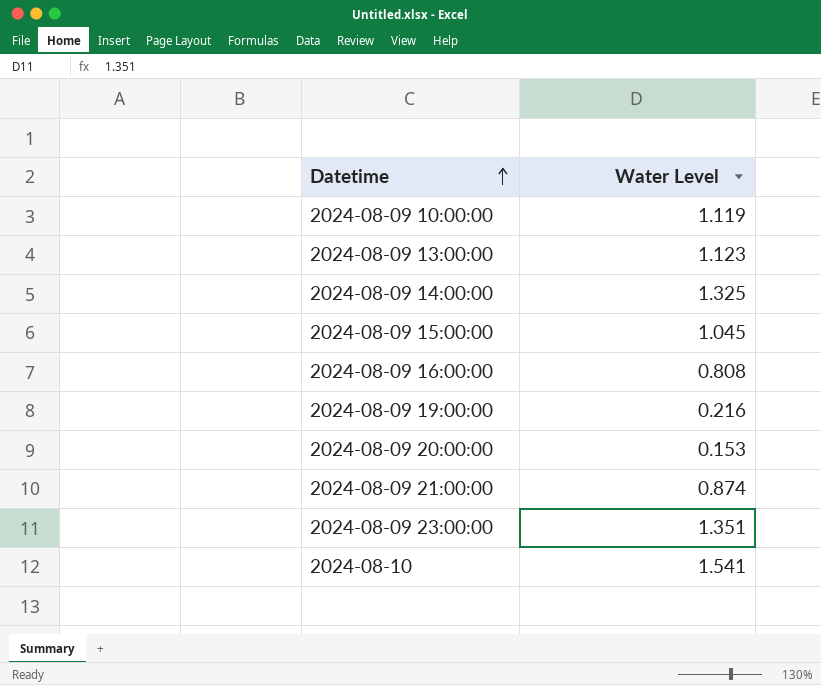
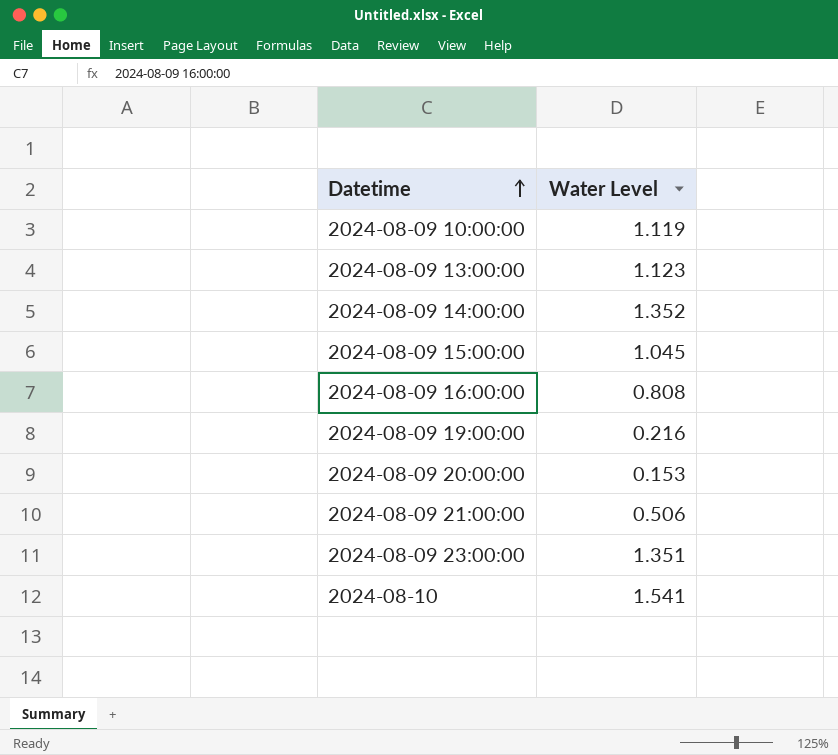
2024-08-09 14:00:00 | Water Level: 1.325 -> 1.352
2024-08-09 21:00:00 | Water Level: 0.874 -> 0.506

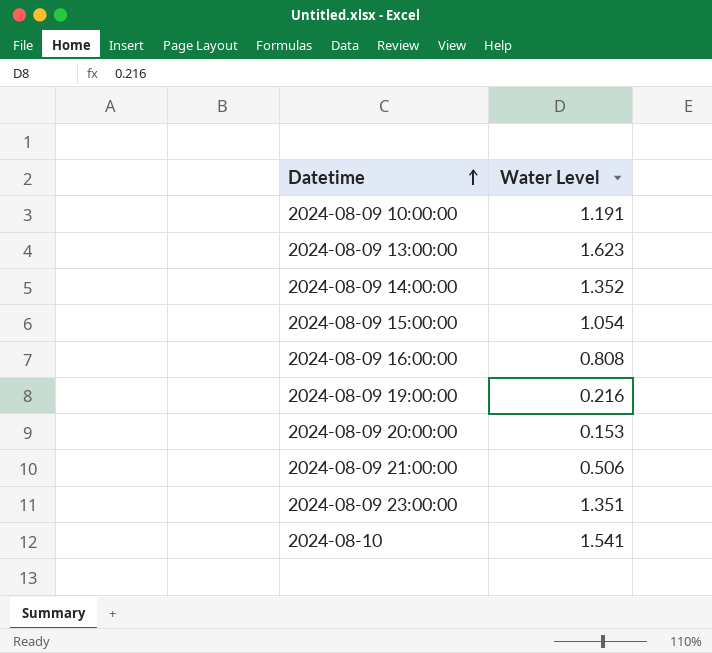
2024-08-09 10:00:00 | Water Level: 1.119 -> 1.191
2024-08-09 13:00:00 | Water Level: 1.123 -> 1.623
2024-08-09 15:00:00 | Water Level: 1.045 -> 1.054

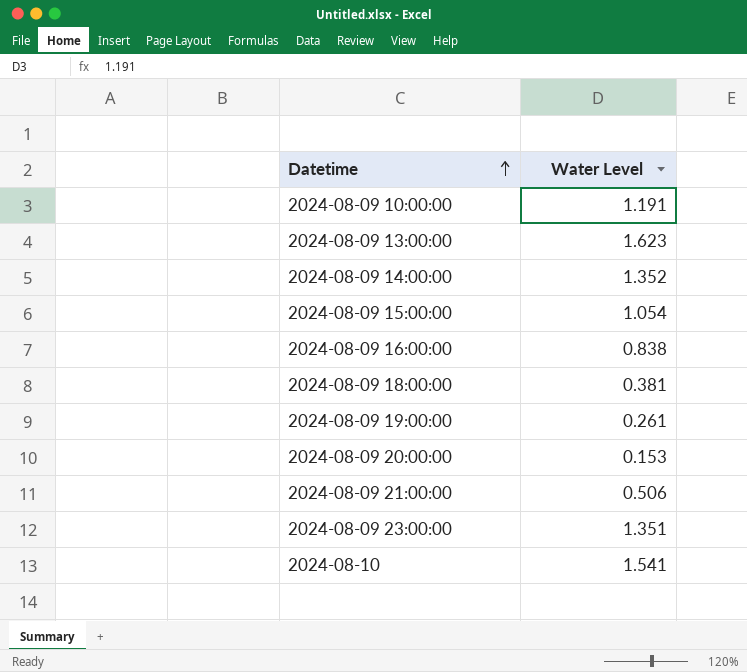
2024-08-09 16:00:00 | Water Level: 0.808 -> 0.838
row 2024-08-09 18:00:00: none -> 0.381
2024-08-09 19:00:00 | Water Level: 0.216 -> 0.261

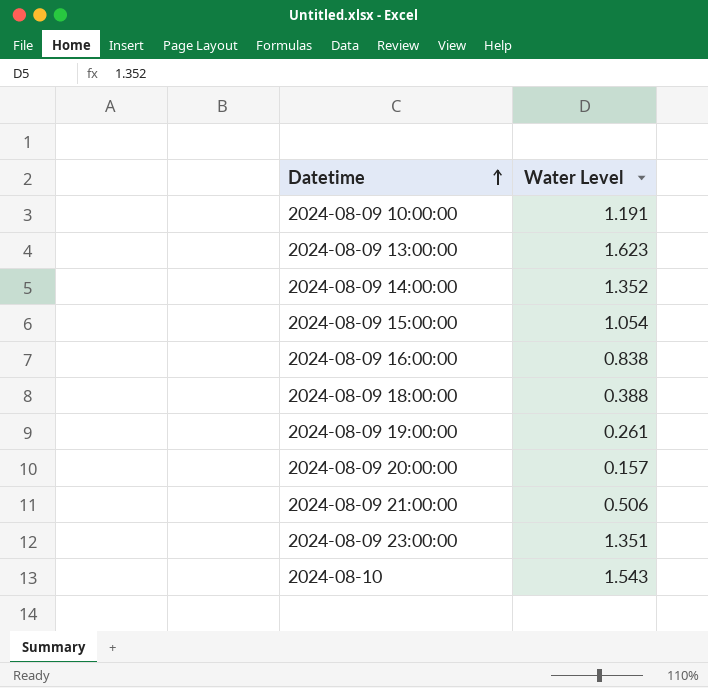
2024-08-09 18:00:00 | Water Level: 0.381 -> 0.388
2024-08-09 20:00:00 | Water Level: 0.153 -> 0.157
2024-08-10 | Water Level: 1.541 -> 1.543

